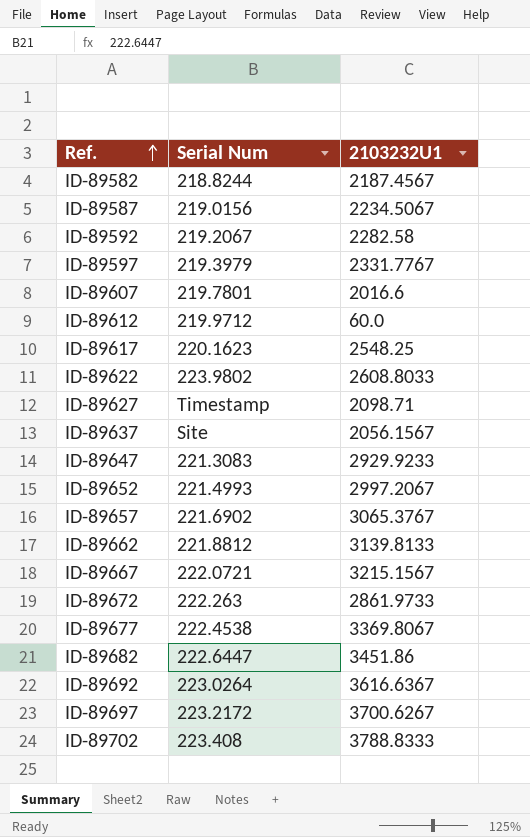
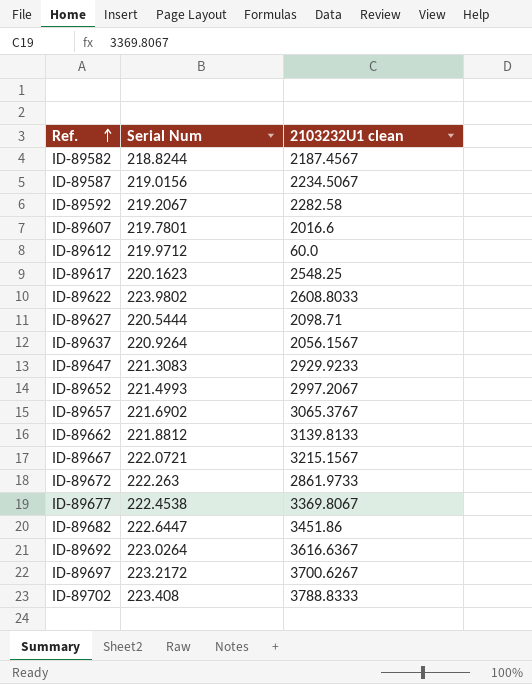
column name: 2103232U1 -> 2103232U1 clean
row ID-89597: 219.3979 | 2331.7767 -> none
ID-89627 | Serial Num: Timestamp -> 220.5444
ID-89637 | Serial Num: Site -> 220.9264

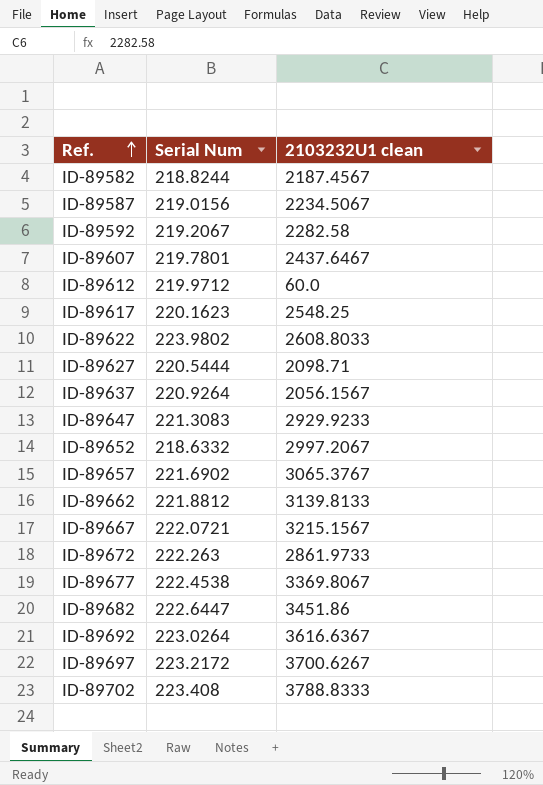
ID-89607 | 2103232U1 clean: 2016.6 -> 2437.6467
ID-89652 | Serial Num: 221.4993 -> 218.6332

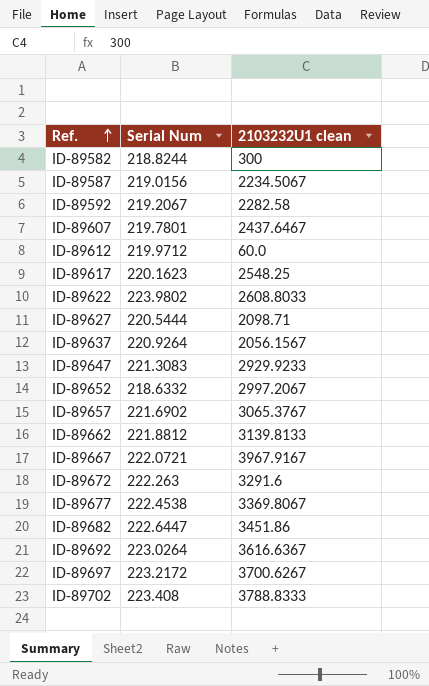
ID-89582 | 2103232U1 clean: 2187.4567 -> 300
ID-89667 | 2103232U1 clean: 3215.1567 -> 3967.9167
ID-89672 | 2103232U1 clean: 2861.9733 -> 3291.6

